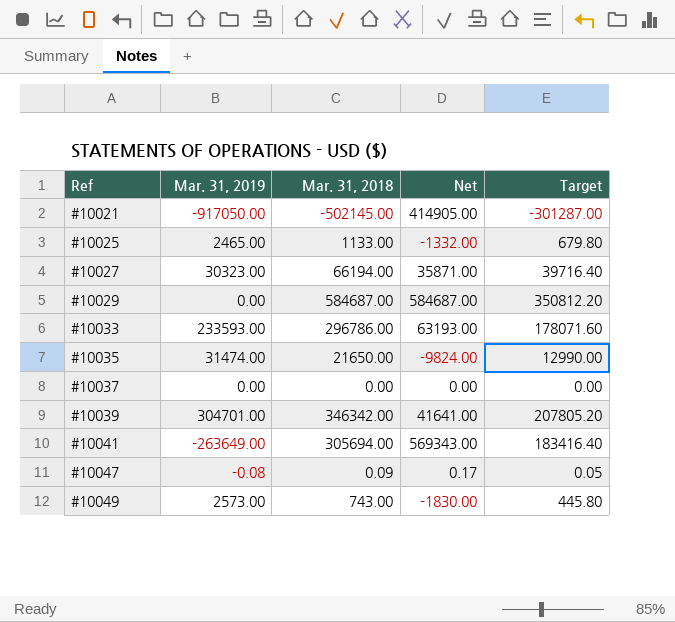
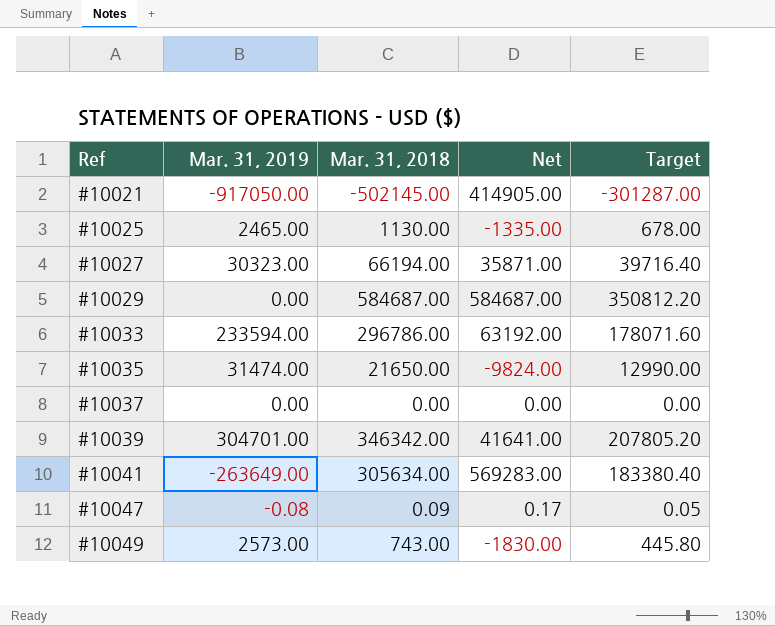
#10025 | Mar. 31, 2018: 1133.00 -> 1130.00
#10025 | Net: -1332.00 -> -1335.00
#10025 | Target: 679.80 -> 678.00
#10033 | Mar. 31, 2019: 233593.00 -> 233594.00
#10033 | Net: 63193.00 -> 63192.00
#10041 | Mar. 31, 2018: 305694.00 -> 305634.00
#10041 | Net: 569343.00 -> 569283.00
#10041 | Target: 183416.40 -> 183380.40

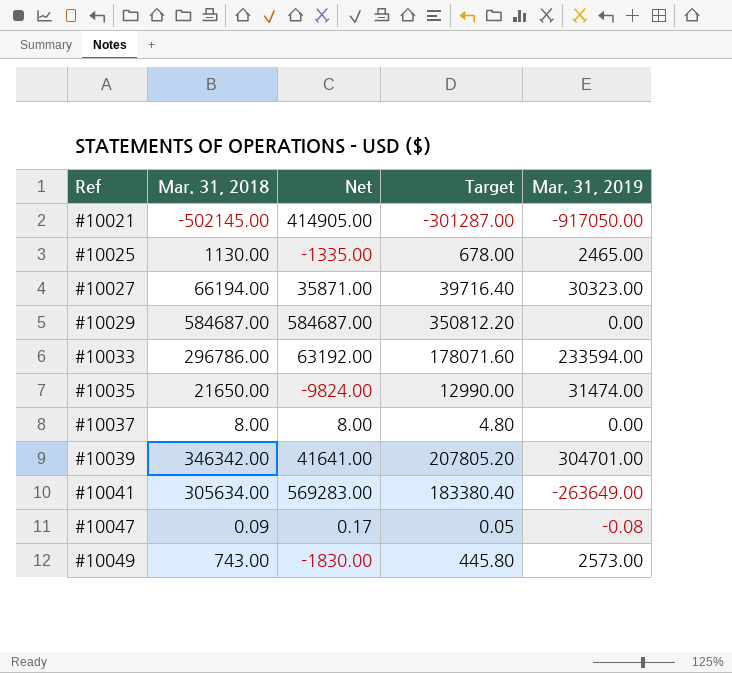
column Mar. 31, 2019 | position: 2 -> 5
#10037 | Mar. 31, 2018: 0.00 -> 8.00
#10037 | Net: 0.00 -> 8.00
#10037 | Target: 0.00 -> 4.80

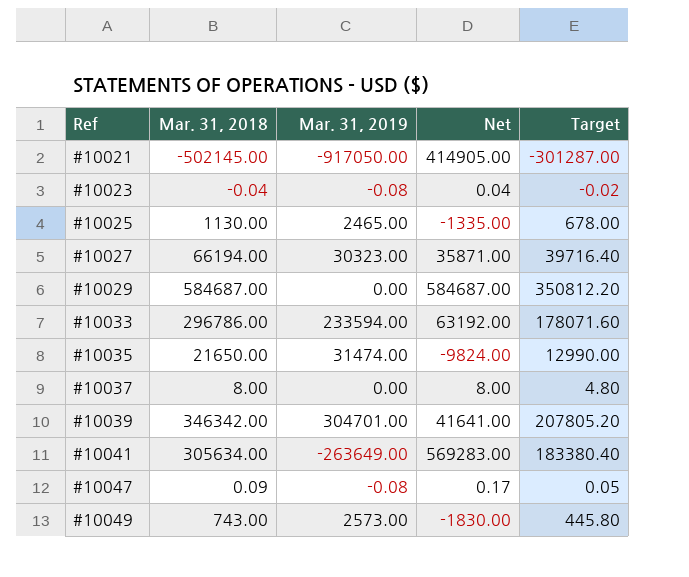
column Mar. 31, 2019 | position: 5 -> 3
row #10023: none -> -0.04 | -0.08 | 0.04 | -0.02

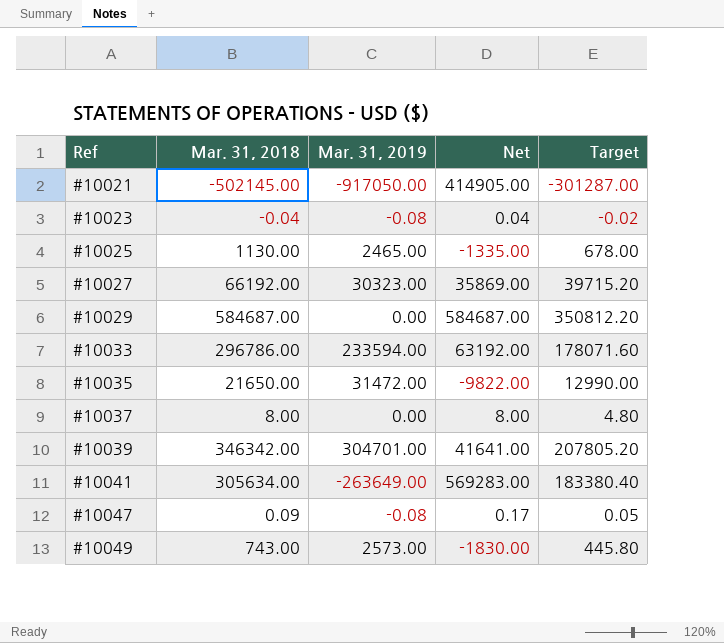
#10027 | Mar. 31, 2018: 66194.00 -> 66192.00
#10027 | Net: 35871.00 -> 35869.00
#10027 | Target: 39716.40 -> 39715.20
#10035 | Mar. 31, 2019: 31474.00 -> 31472.00
#10035 | Net: -9824.00 -> -9822.00

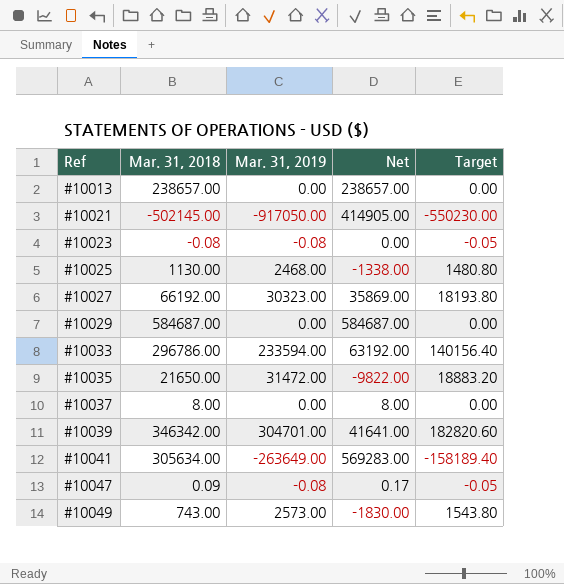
column Target | formula: [Mar. 31, 2018] * 0.6 -> [Mar. 31, 2019] * 0.6
row #10013: none -> 238657.00 | 0.00 | 238657.00 | 0.00
#10023 | Mar. 31, 2018: -0.04 -> -0.08
#10023 | Net: 0.04 -> 0.00
#10025 | Mar. 31, 2019: 2465.00 -> 2468.00
#10025 | Net: -1335.00 -> -1338.00

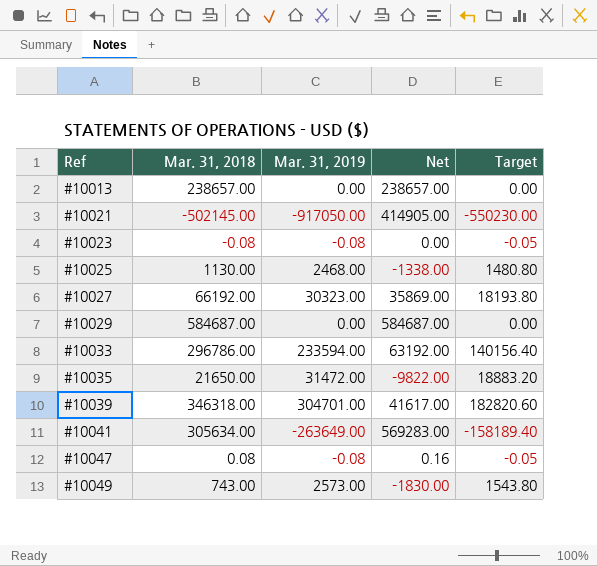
row #10037: 8.00 | 0.00 | 8.00 | 0.00 -> none
#10039 | Mar. 31, 2018: 346342.00 -> 346318.00
#10039 | Net: 41641.00 -> 41617.00
#10047 | Mar. 31, 2018: 0.09 -> 0.08
#10047 | Net: 0.17 -> 0.16

